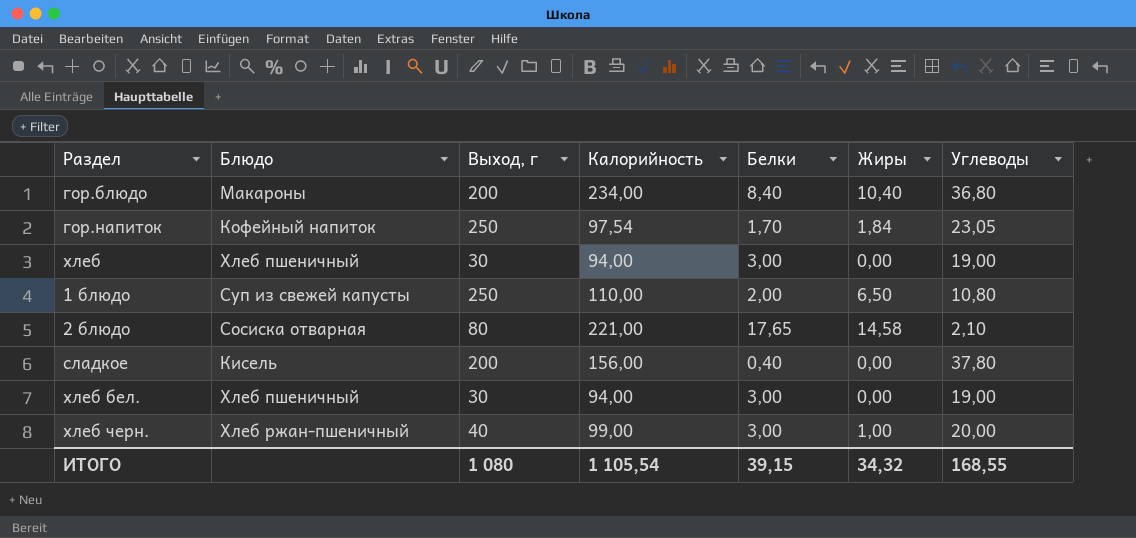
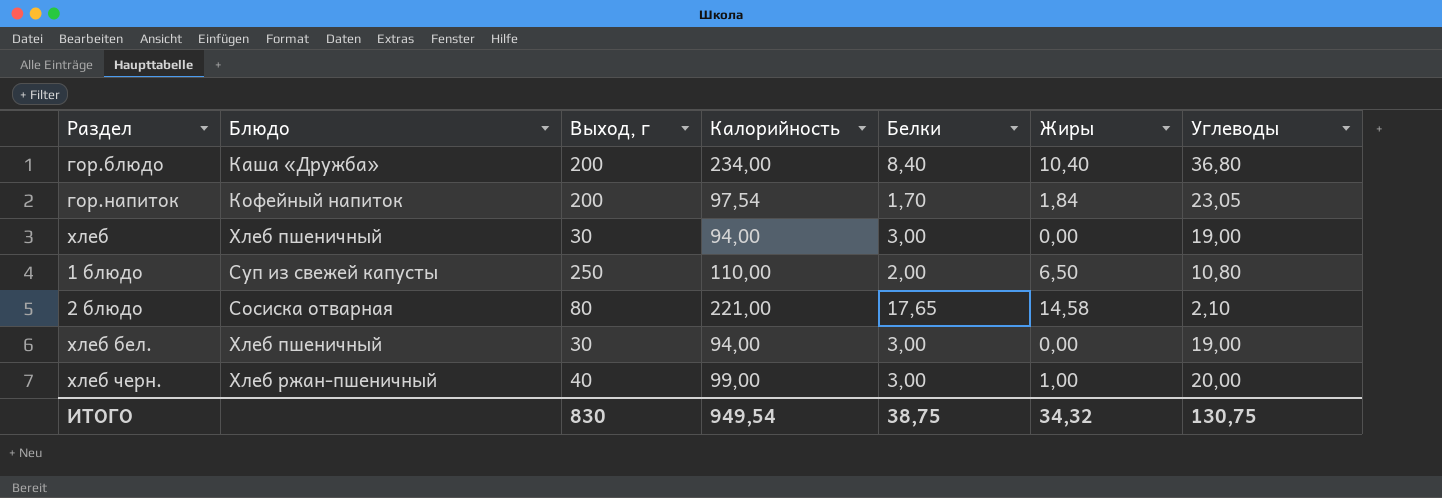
row сладкое: Кисель | 200 | 156,00 | 0,40 | 0,00 | 37,80 -> none
гор.блюдо | Блюдо: Макароны -> Каша «Дружба»
гор.напиток | Выход, г: 250 -> 200
ИТОГО | Выход, г: 1 080 -> 830
ИТОГО | Калорийность: 1 105,54 -> 949,54
ИТОГО | Белки: 39,15 -> 38,75
ИТОГО | Углеводы: 168,55 -> 130,75

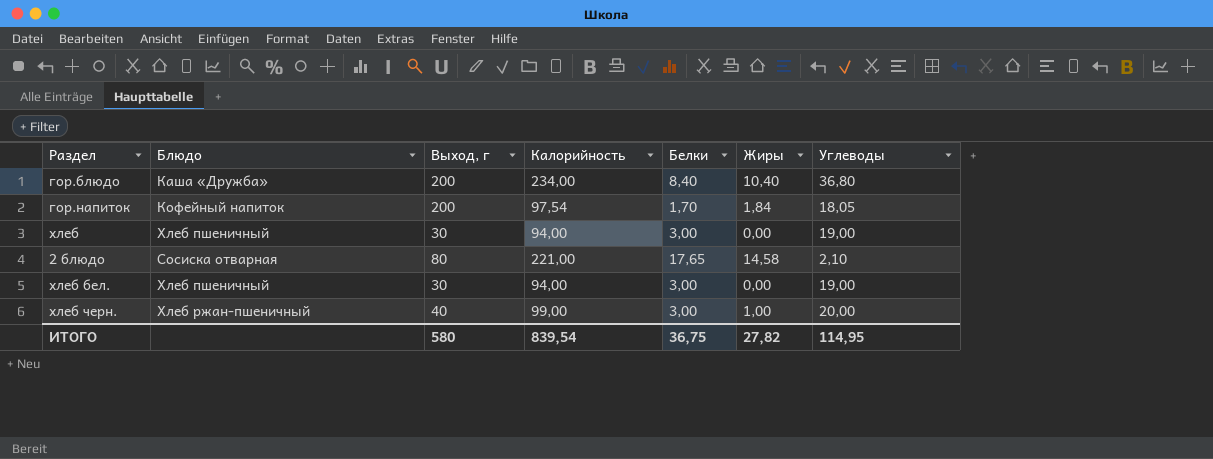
row 1 блюдо: Суп из свежей капусты | 250 | 110,00 | 2,00 | 6,50 | 10,80 -> none
гор.напиток | Углеводы: 23,05 -> 18,05
ИТОГО | Выход, г: 830 -> 580
ИТОГО | Калорийность: 949,54 -> 839,54
ИТОГО | Белки: 38,75 -> 36,75
ИТОГО | Жиры: 34,32 -> 27,82
ИТОГО | Углеводы: 130,75 -> 114,95

